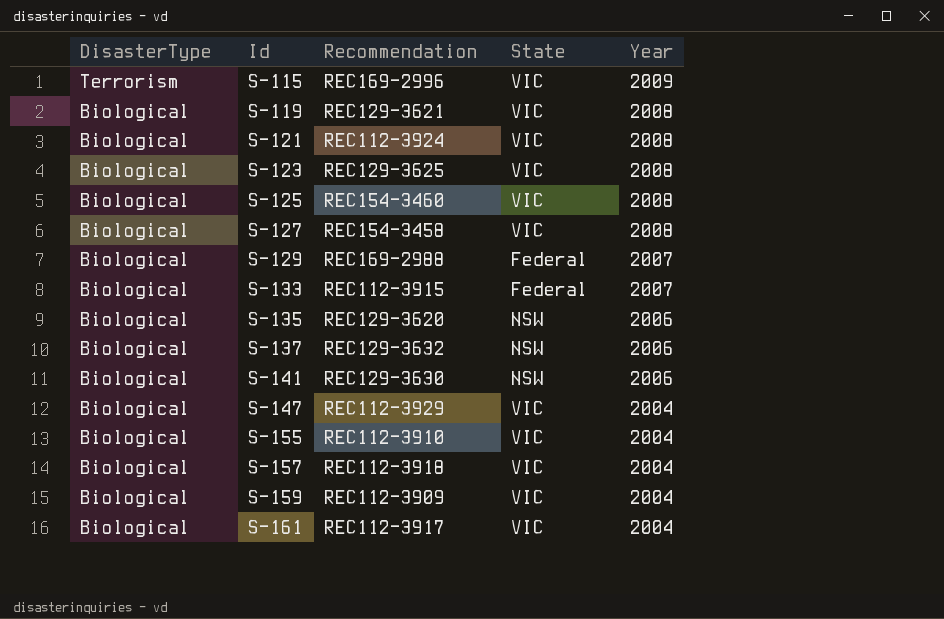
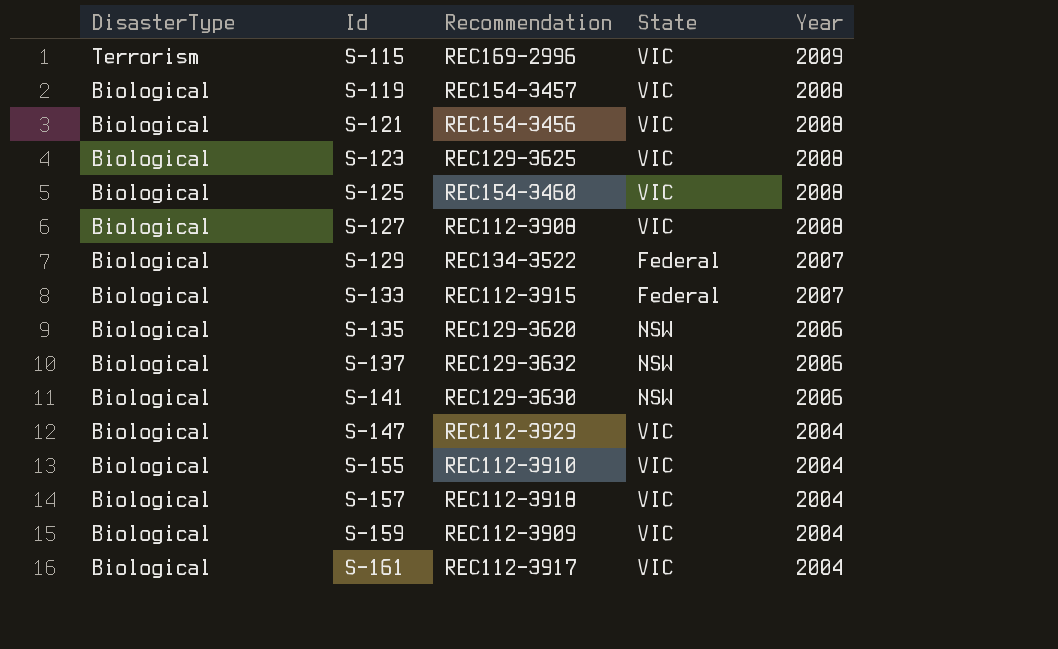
S-119 | Recommendation: REC129-3621 -> REC154-3457
S-121 | Recommendation: REC112-3924 -> REC154-3456
S-127 | Recommendation: REC154-3458 -> REC112-3908
S-129 | Recommendation: REC169-2988 -> REC134-3522

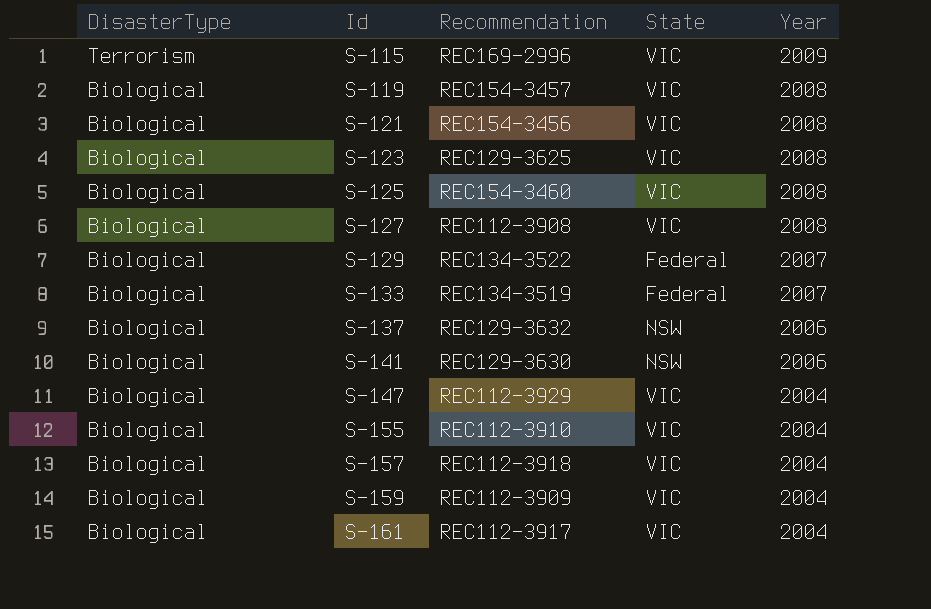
row S-135: Biological | REC129-3620 | NSW | 2006 -> none
S-133 | Recommendation: REC112-3915 -> REC134-3519

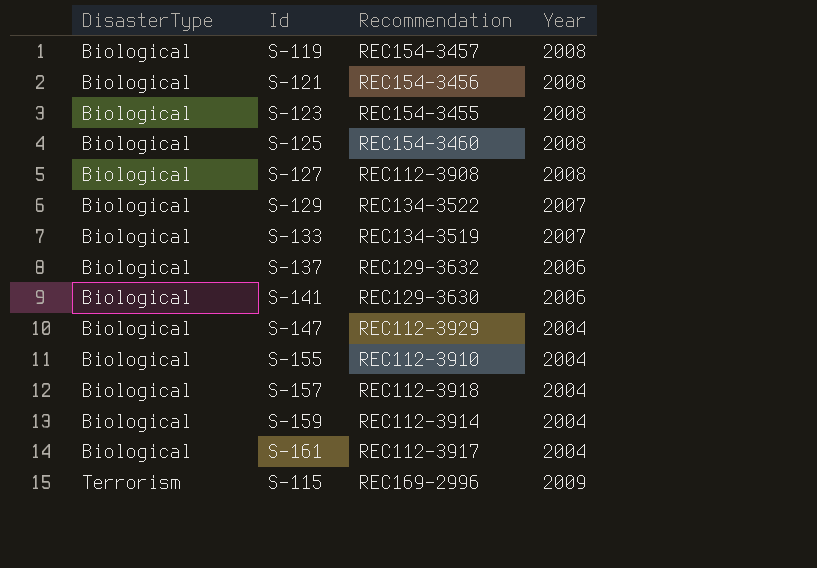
row order: DisasterType descending -> DisasterType ascending
column State | position: 4 -> none
S-123 | Recommendation: REC129-3625 -> REC154-3455
S-159 | Recommendation: REC112-3909 -> REC112-3914

